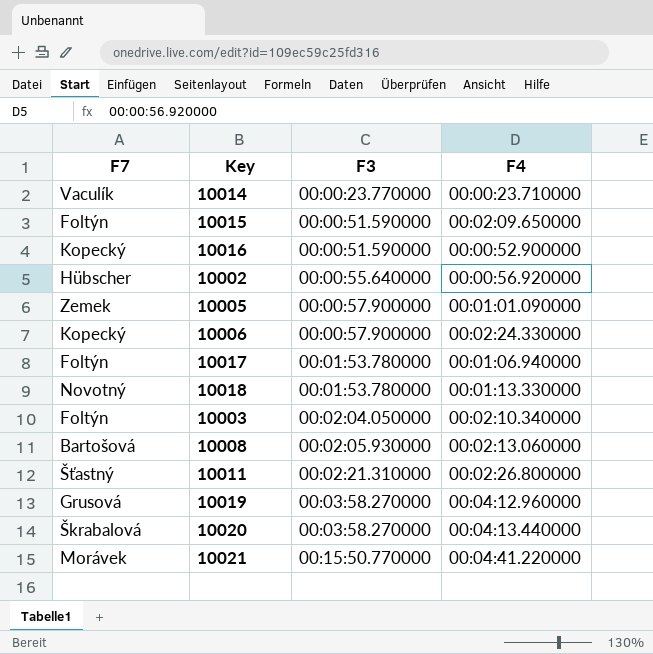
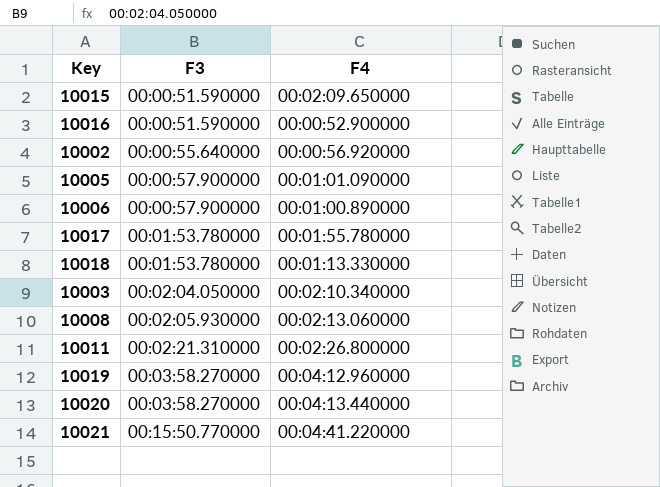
column F7 | position: 1 -> none
row 10014: Vaculík | 00:00:23.770000 | 00:00:23.710000 -> none
10006 | F4: 00:02:24.330000 -> 00:01:00.890000
10017 | F4: 00:01:06.940000 -> 00:01:55.780000

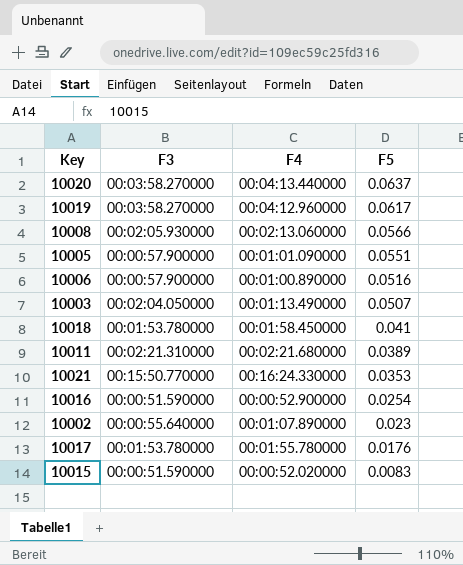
row order: F3 ascending -> F5 descending
column F5 | position: none -> 4
10003 | F4: 00:02:10.340000 -> 00:01:13.490000
10018 | F4: 00:01:13.330000 -> 00:01:58.450000
10011 | F4: 00:02:26.800000 -> 00:02:21.680000
10021 | F4: 00:04:41.220000 -> 00:16:24.330000
10002 | F4: 00:00:56.920000 -> 00:01:07.890000
10015 | F4: 00:02:09.650000 -> 00:00:52.020000

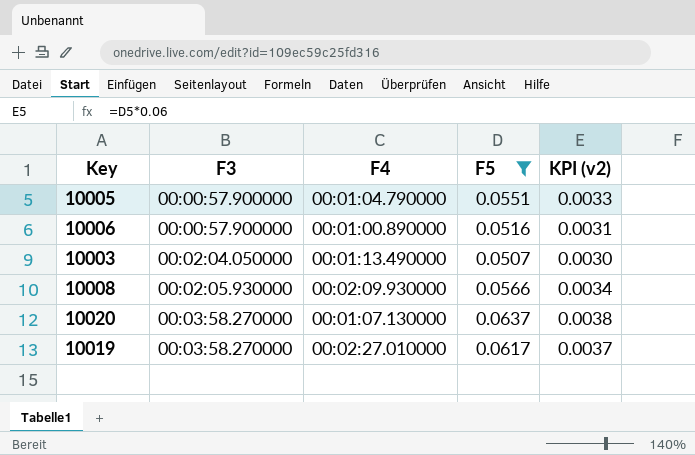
filter: none -> F5 >= 0.0507
row order: F5 descending -> F3 ascending
column KPI (v2) | formula: none -> [F5] * 0.06
10005 | F4: 00:01:01.090000 -> 00:01:04.790000
10008 | F4: 00:02:13.060000 -> 00:02:09.930000
10020 | F4: 00:04:13.440000 -> 00:01:07.130000
10019 | F4: 00:04:12.960000 -> 00:02:27.010000

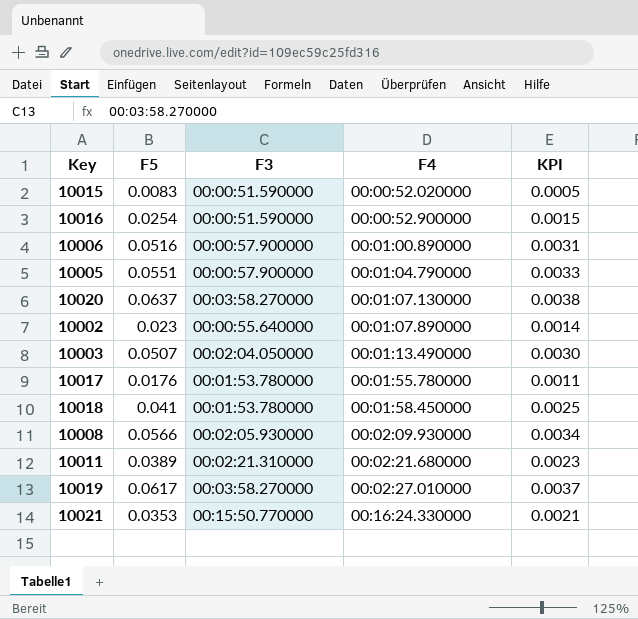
filter: F5 >= 0.0507 -> none
row order: F3 ascending -> F4 ascending
column F5 | position: 4 -> 2
column name: KPI (v2) -> KPI

